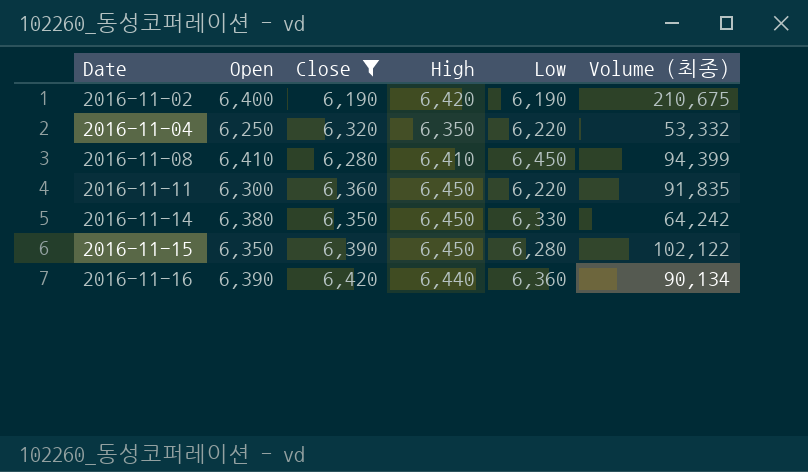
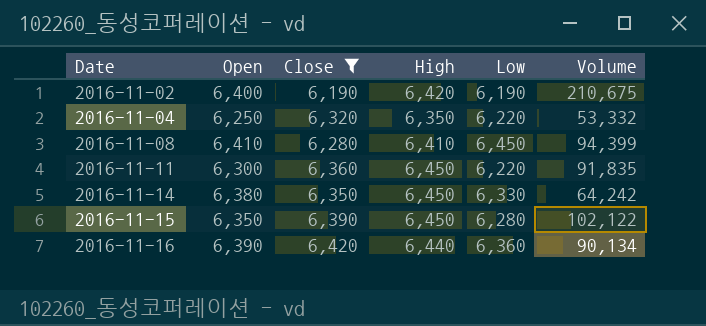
column name: Volume (최종) -> Volume

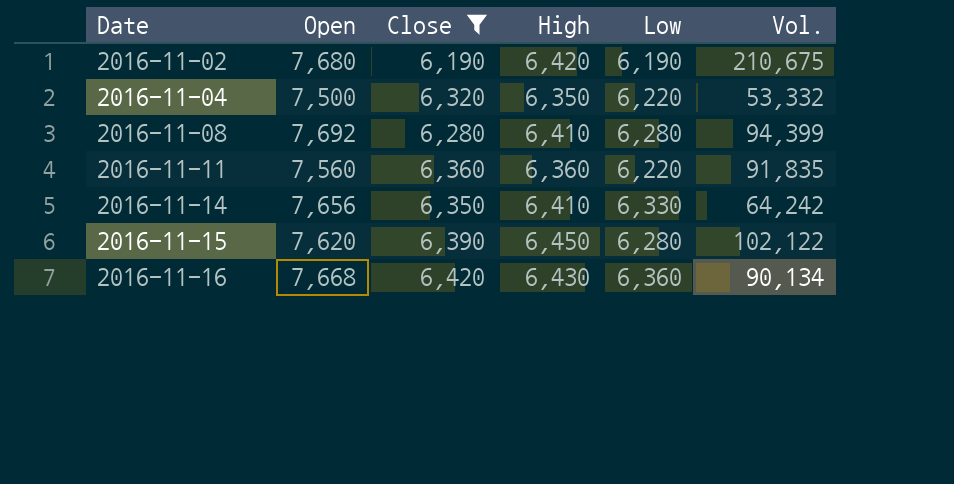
column name: Volume -> Vol.
2016-11-02 | Open: 6,400 -> 7,680
2016-11-04 | Open: 6,250 -> 7,500
2016-11-08 | Open: 6,410 -> 7,692
2016-11-08 | Low: 6,450 -> 6,280
2016-11-11 | Open: 6,300 -> 7,560
2016-11-11 | High: 6,450 -> 6,360
2016-11-14 | Open: 6,380 -> 7,656
2016-11-14 | High: 6,450 -> 6,410
2016-11-15 | Open: 6,350 -> 7,620
2016-11-16 | Open: 6,390 -> 7,668
2016-11-16 | High: 6,440 -> 6,430

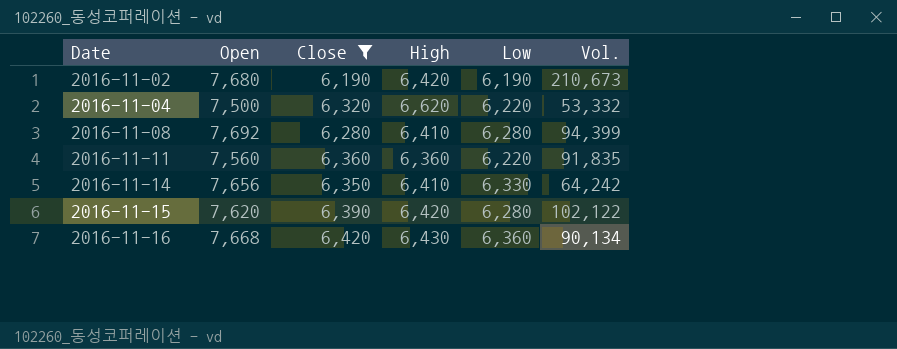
2016-11-02 | Vol.: 210,675 -> 210,673
2016-11-04 | High: 6,350 -> 6,620
2016-11-15 | High: 6,450 -> 6,420

